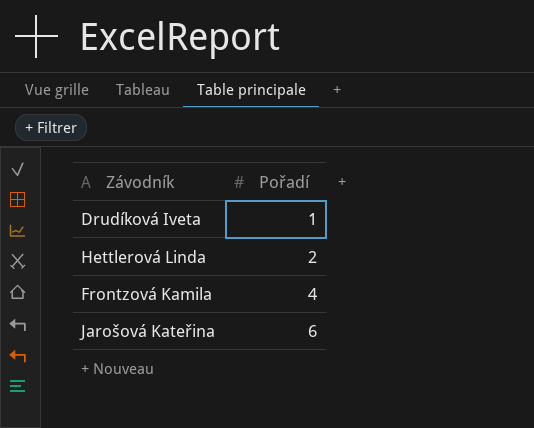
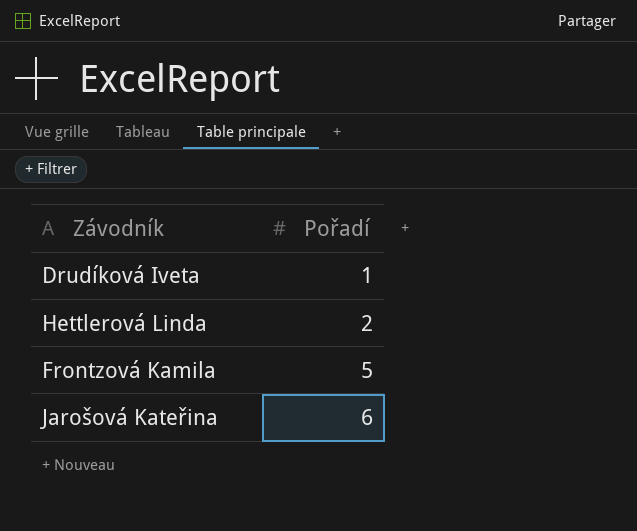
Frontzová Kamila | Pořadí: 4 -> 5

